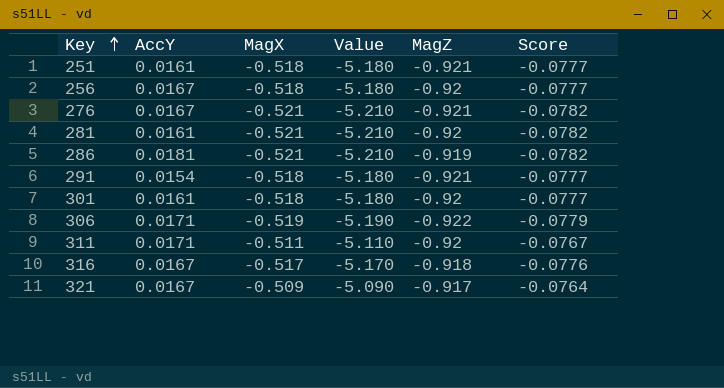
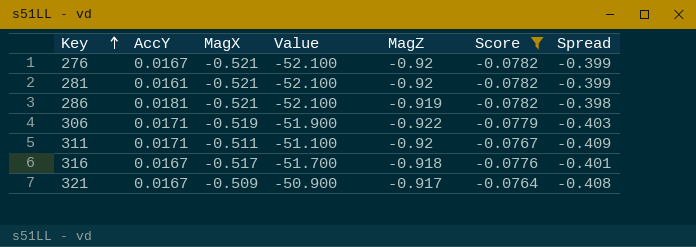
filter: none -> Score != -0.0777
column Value | formula: [MagX] * 10 -> [MagX] * 100
column Spread | formula: none -> [MagZ] - [MagX]
276 | MagZ: -0.921 -> -0.92

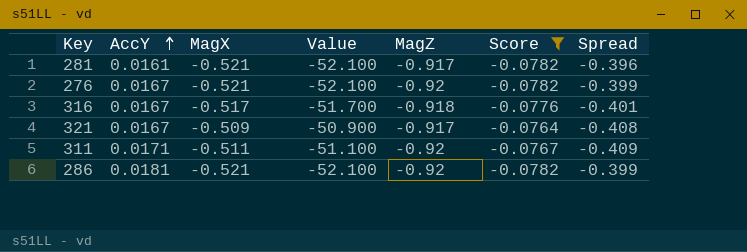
row order: Key ascending -> AccY ascending
row 306: 0.0171 | -0.519 | -51.900 | -0.922 | -0.0779 | -0.403 -> none
281 | MagZ: -0.92 -> -0.917
281 | Spread: -0.399 -> -0.396
286 | MagZ: -0.919 -> -0.92
286 | Spread: -0.398 -> -0.399

